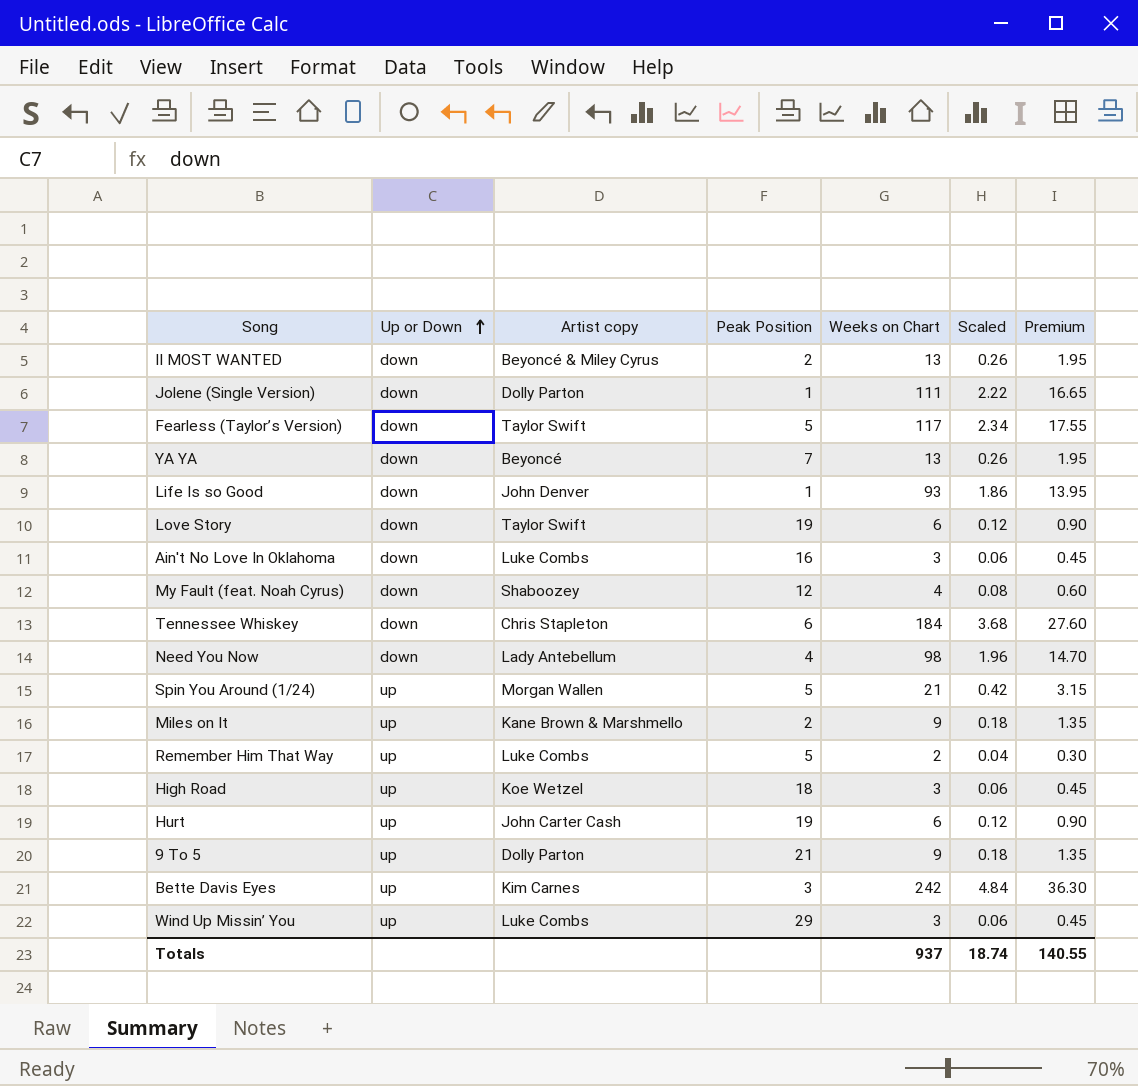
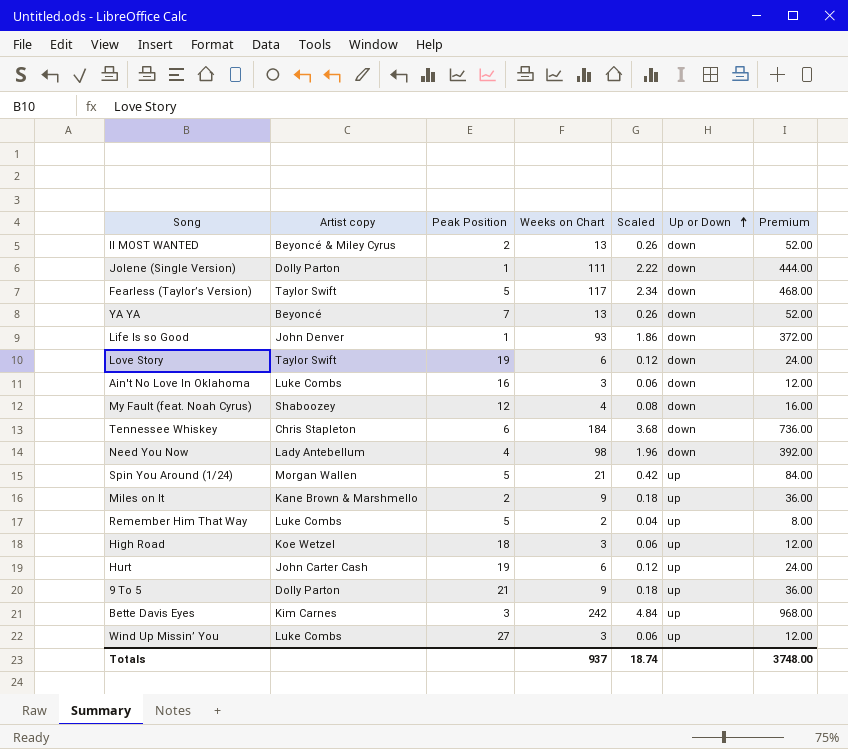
column Up or Down | position: 2 -> 6
column Premium | formula: [Weeks on Chart] * 0.15 -> [Weeks on Chart] * 4
Wind Up Missin’ You | Peak Position: 29 -> 27
Totals | Premium: 140.55 -> 3748.00

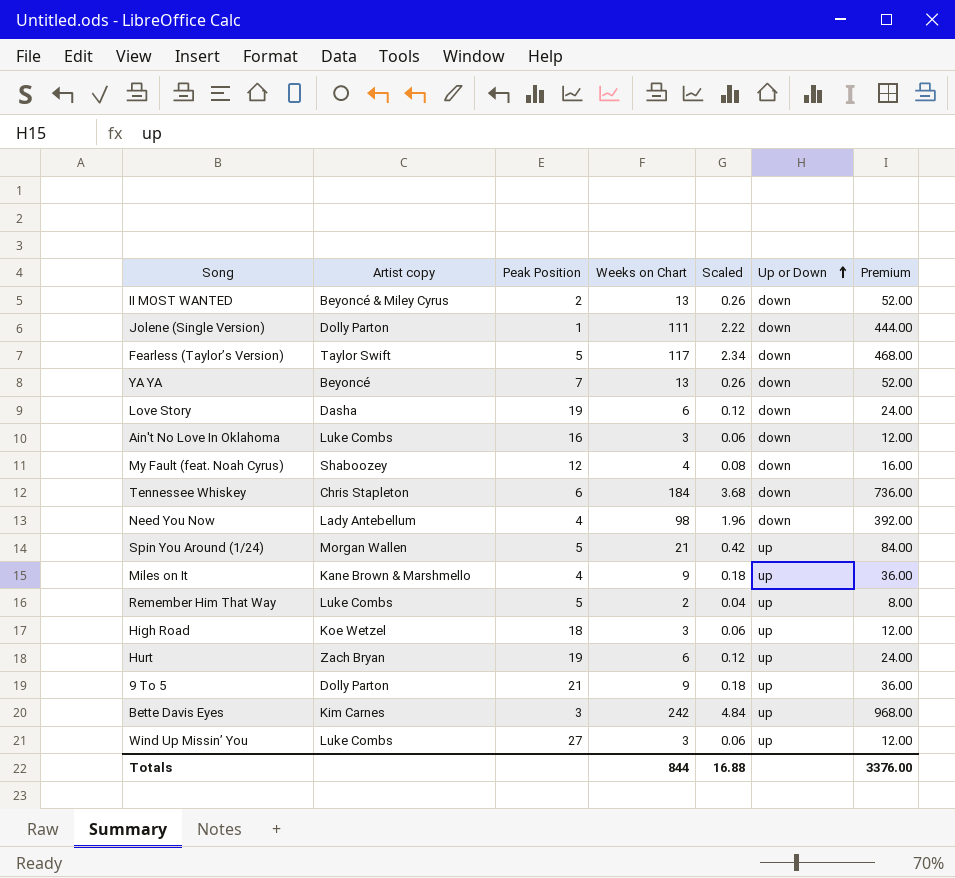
row Life Is so Good: John Denver | 1 | 93 | 1.86 | down | 372.00 -> none
Love Story | Artist copy: Taylor Swift -> Dasha
Miles on It | Peak Position: 2 -> 4
Hurt | Artist copy: John Carter Cash -> Zach Bryan
Totals | Weeks on Chart: 937 -> 844
Totals | Scaled: 18.74 -> 16.88
Totals | Premium: 3748.00 -> 3376.00

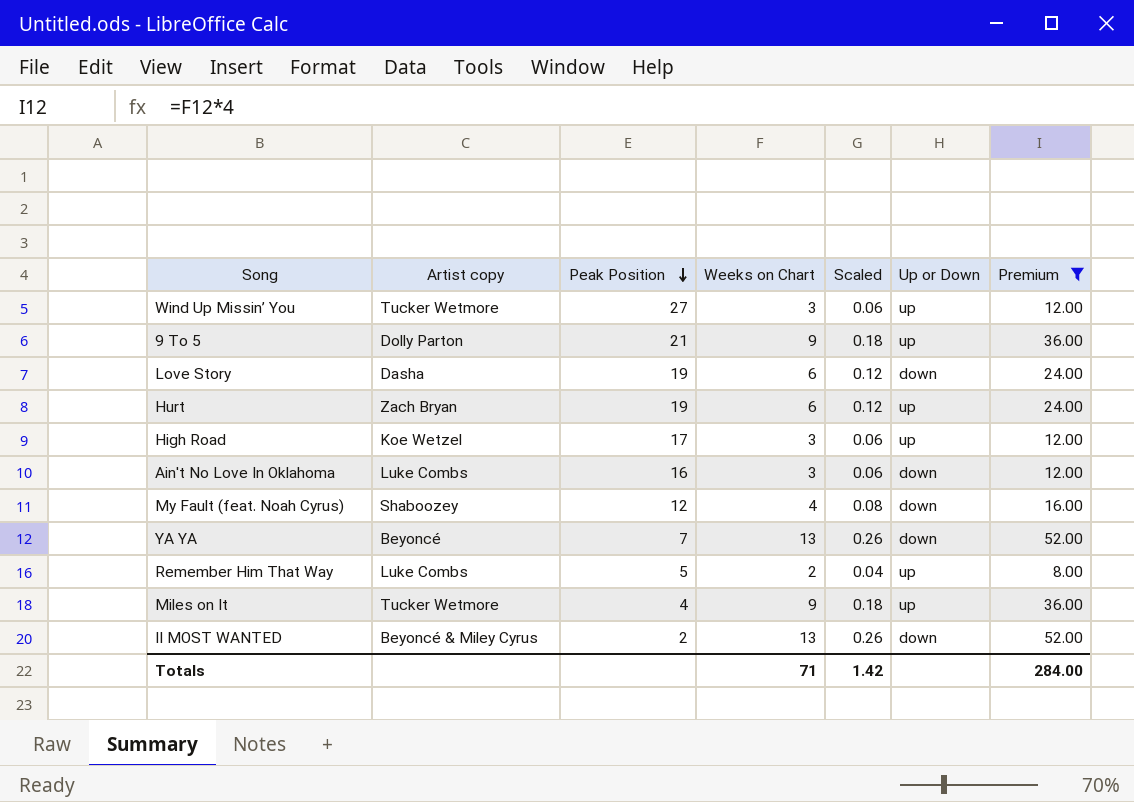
filter: none -> Premium <= 52.00
row order: Up or Down ascending -> Peak Position descending
Wind Up Missin’ You | Artist copy: Luke Combs -> Tucker Wetmore
High Road | Peak Position: 18 -> 17
Miles on It | Artist copy: Kane Brown & Marshmello -> Tucker Wetmore
Totals | Weeks on Chart: 844 -> 71
Totals | Scaled: 16.88 -> 1.42
Totals | Premium: 3376.00 -> 284.00

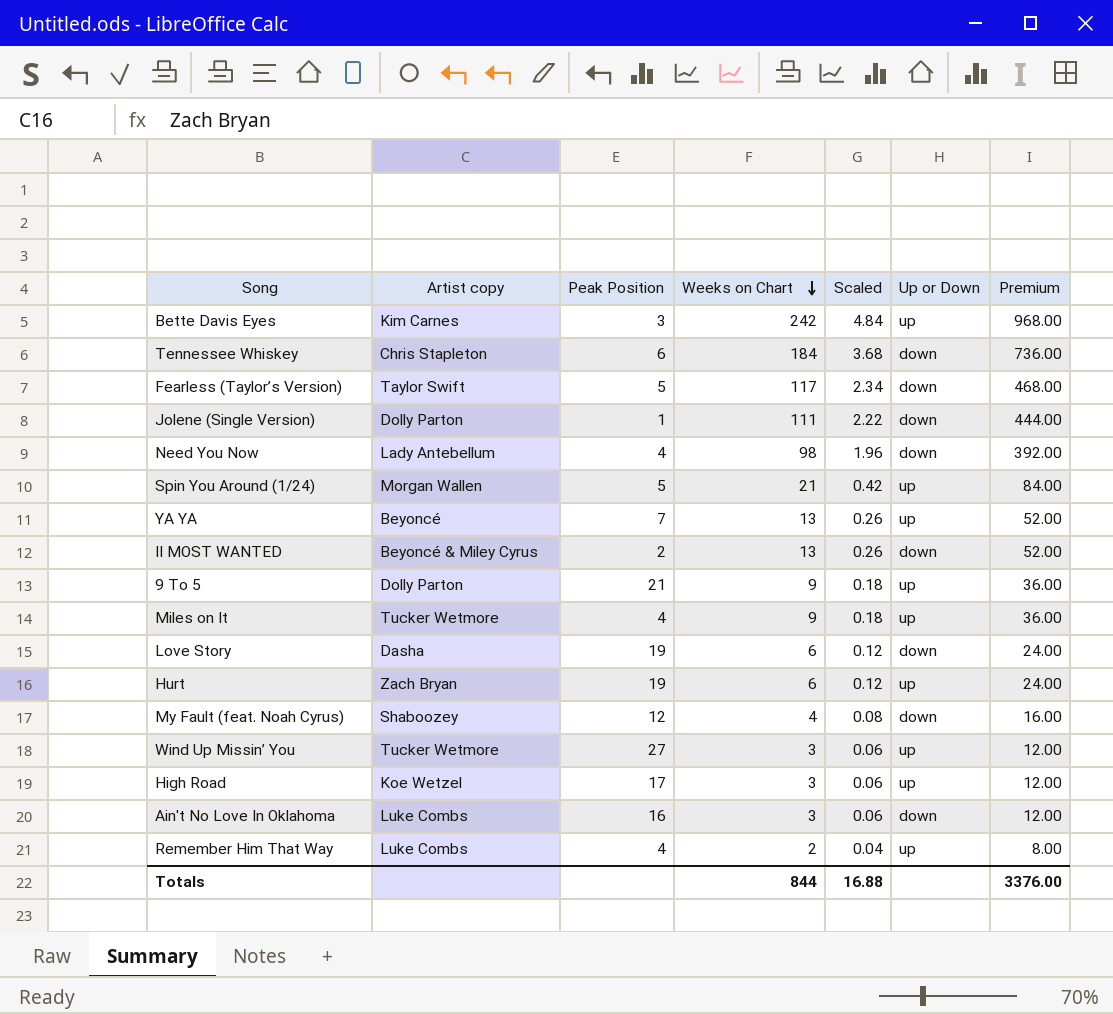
filter: Premium <= 52.00 -> none
row order: Peak Position descending -> Weeks on Chart descending
YA YA | Up or Down: down -> up
Remember Him That Way | Peak Position: 5 -> 4
Totals | Weeks on Chart: 71 -> 844
Totals | Scaled: 1.42 -> 16.88
Totals | Premium: 284.00 -> 3376.00

